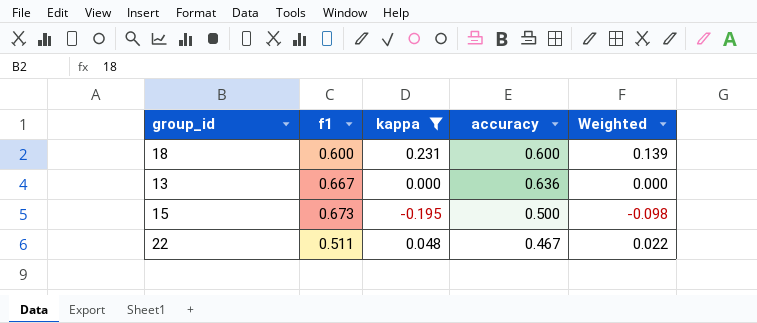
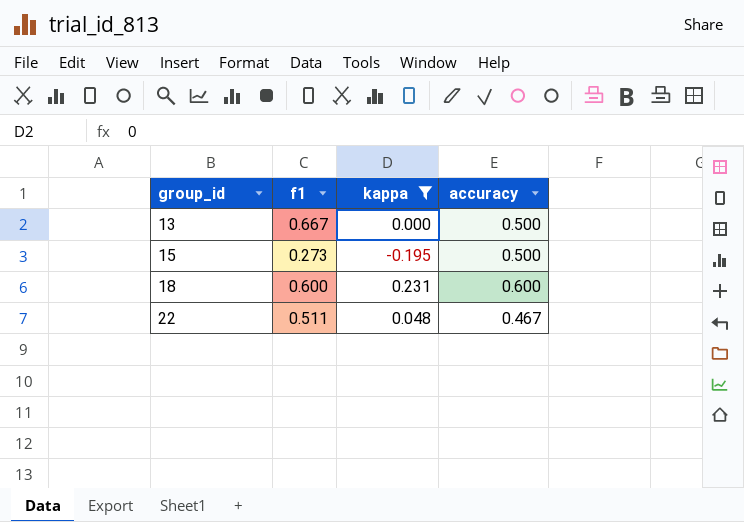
row order: none -> group_id ascending
column Weighted | formula: [kappa] * [accuracy] -> none
13 | accuracy: 0.636 -> 0.500
15 | f1: 0.673 -> 0.273

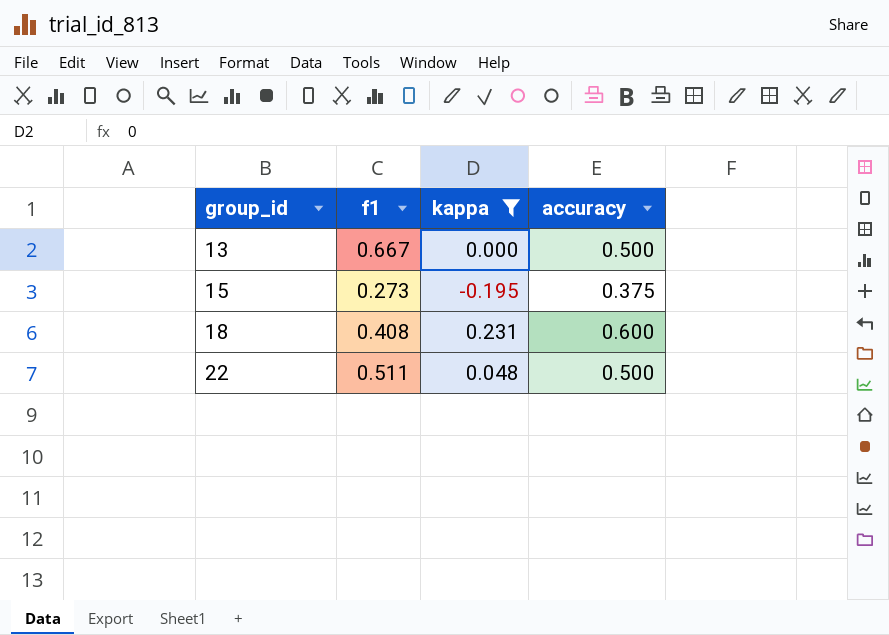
15 | accuracy: 0.500 -> 0.375
18 | f1: 0.600 -> 0.408
22 | accuracy: 0.467 -> 0.500

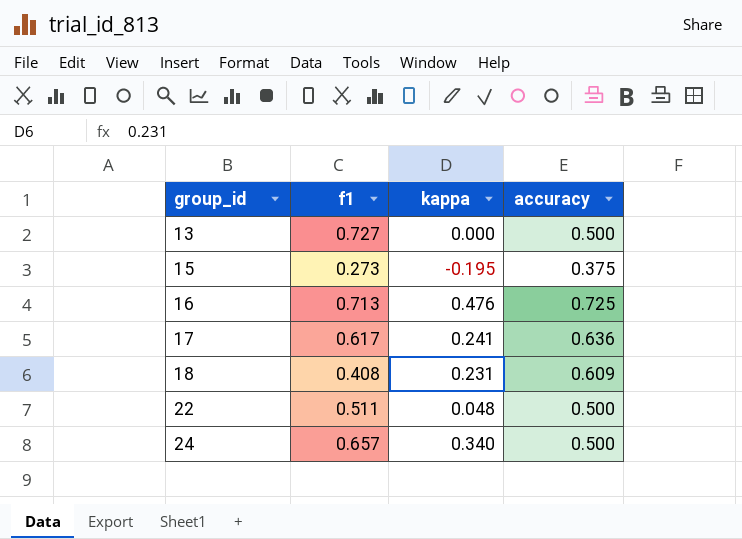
filter: kappa <= 0.231 -> none
13 | f1: 0.667 -> 0.727
18 | accuracy: 0.600 -> 0.609

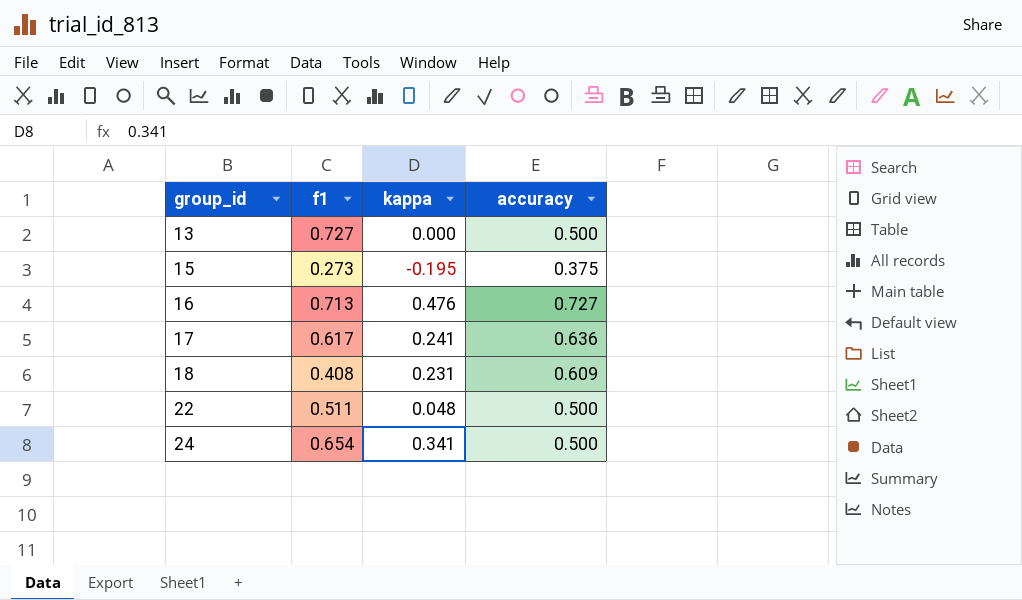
16 | accuracy: 0.725 -> 0.727
24 | f1: 0.657 -> 0.654
24 | kappa: 0.340 -> 0.341

